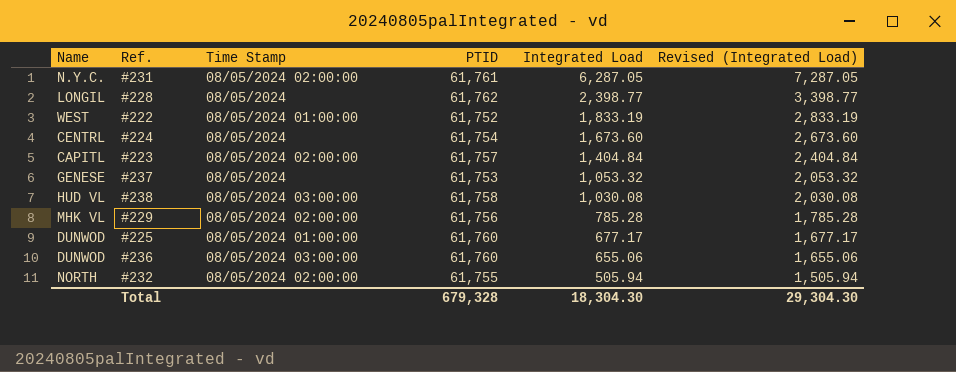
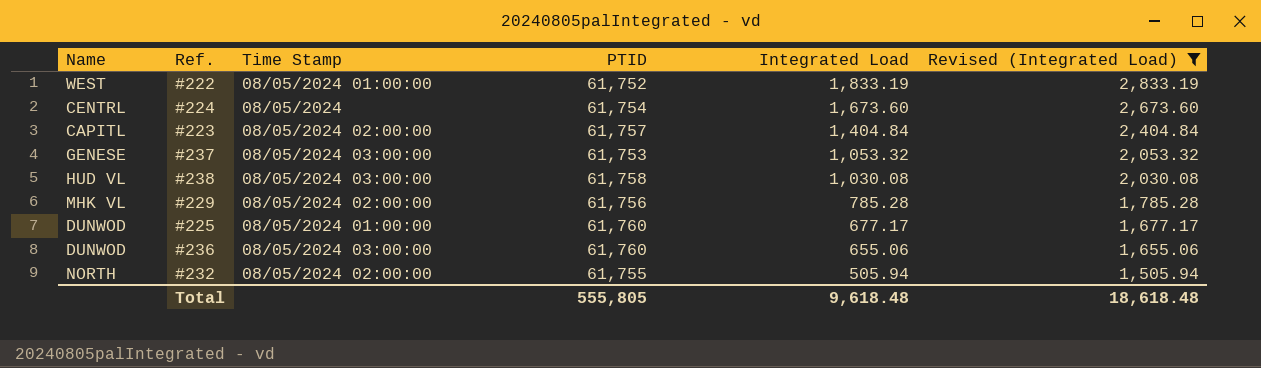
filter: none -> Revised (Integrated Load) <= 2,833.19
#237 | Time Stamp: 08/05/2024 -> 08/05/2024 03:00:00
Total | PTID: 679,328 -> 555,805
Total | Integrated Load: 18,304.30 -> 9,618.48
Total | Revised (Integrated Load): 29,304.30 -> 18,618.48

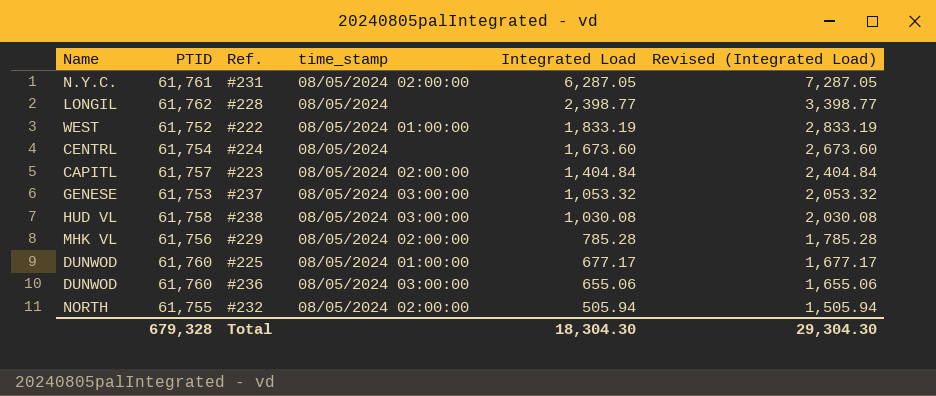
filter: Revised (Integrated Load) <= 2,833.19 -> none
column PTID | position: 4 -> 2
column name: Time Stamp -> time_stamp
Total | PTID: 555,805 -> 679,328
Total | Integrated Load: 9,618.48 -> 18,304.30
Total | Revised (Integrated Load): 18,618.48 -> 29,304.30

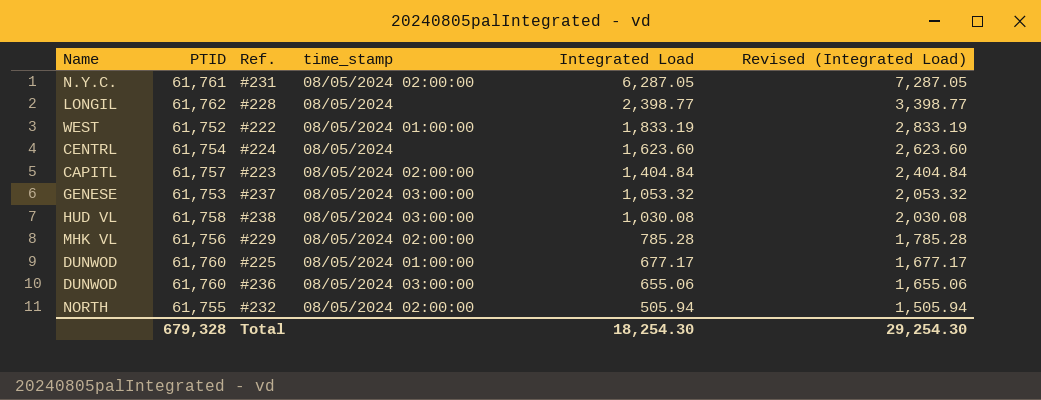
#224 | Integrated Load: 1,673.60 -> 1,623.60
#224 | Revised (Integrated Load): 2,673.60 -> 2,623.60
Total | Integrated Load: 18,304.30 -> 18,254.30
Total | Revised (Integrated Load): 29,304.30 -> 29,254.30

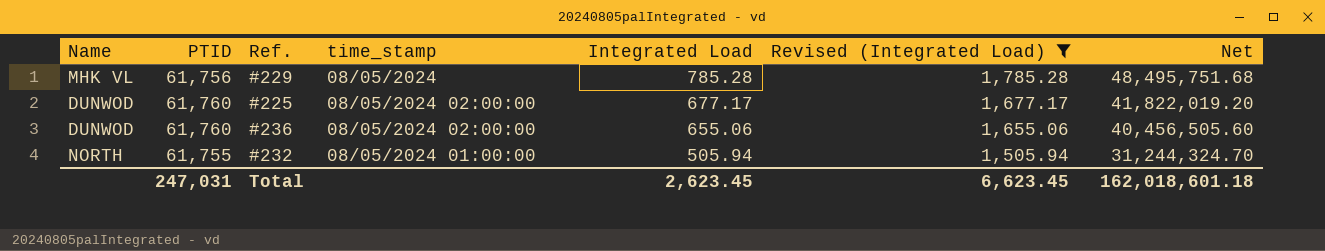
filter: none -> Revised (Integrated Load) <= 1,785.28
column Net | formula: none -> [PTID] * [Integrated Load]
#229 | time_stamp: 08/05/2024 02:00:00 -> 08/05/2024
#225 | time_stamp: 08/05/2024 01:00:00 -> 08/05/2024 02:00:00
#236 | time_stamp: 08/05/2024 03:00:00 -> 08/05/2024 02:00:00
#232 | time_stamp: 08/05/2024 02:00:00 -> 08/05/2024 01:00:00
Total | PTID: 679,328 -> 247,031
Total | Integrated Load: 18,254.30 -> 2,623.45
Total | Revised (Integrated Load): 29,254.30 -> 6,623.45

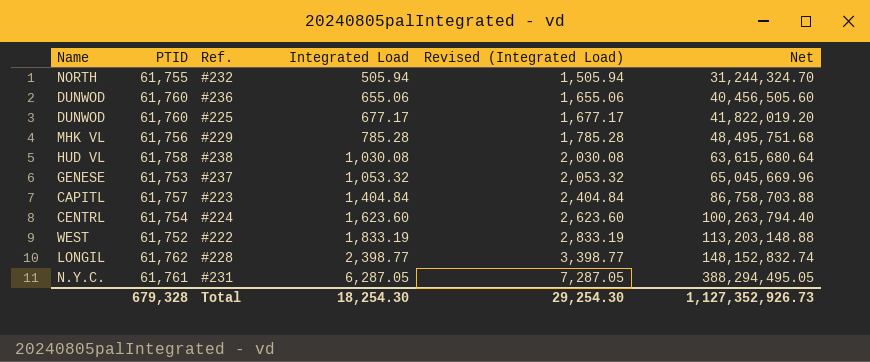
filter: Revised (Integrated Load) <= 1,785.28 -> none
row order: Integrated Load descending -> Integrated Load ascending
column time_stamp | position: 4 -> none
Total | PTID: 247,031 -> 679,328
Total | Integrated Load: 2,623.45 -> 18,254.30
Total | Revised (Integrated Load): 6,623.45 -> 29,254.30
Total | Net: 162,018,601.18 -> 1,127,352,926.73

